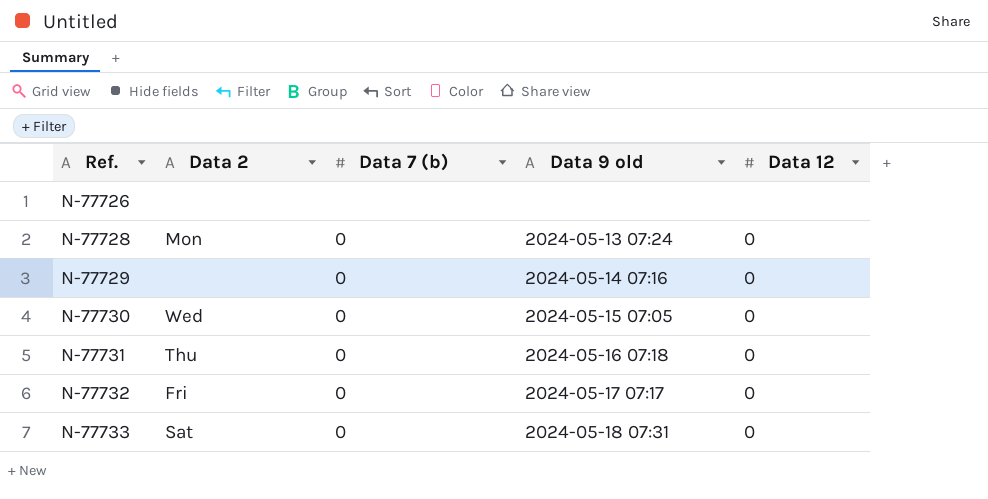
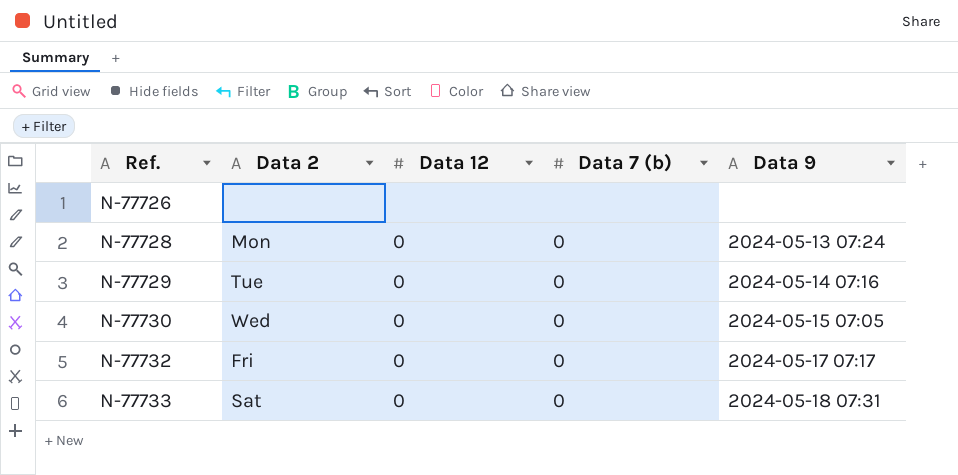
column Data 12 | position: 5 -> 3
column name: Data 9 old -> Data 9
row N-77731: Thu | 0 | 2024-05-16 07:18 | 0 -> none
N-77729 | Data 2: none -> Tue

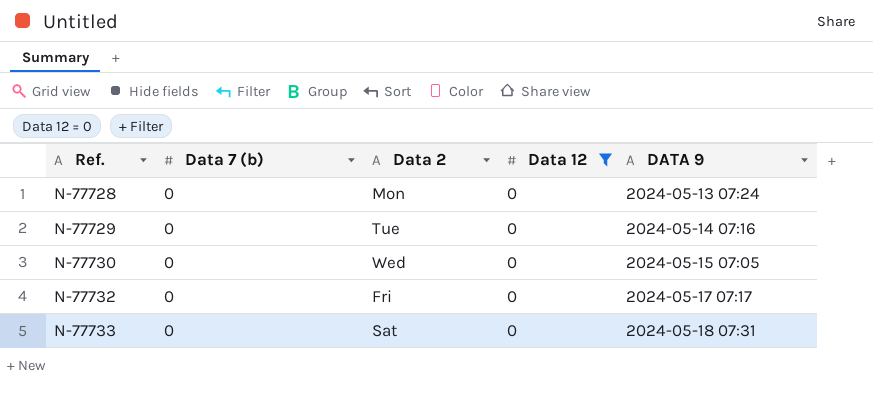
filter: none -> Data 12 = 0
column Data 7 (b) | position: 4 -> 2
column name: Data 9 -> DATA 9

